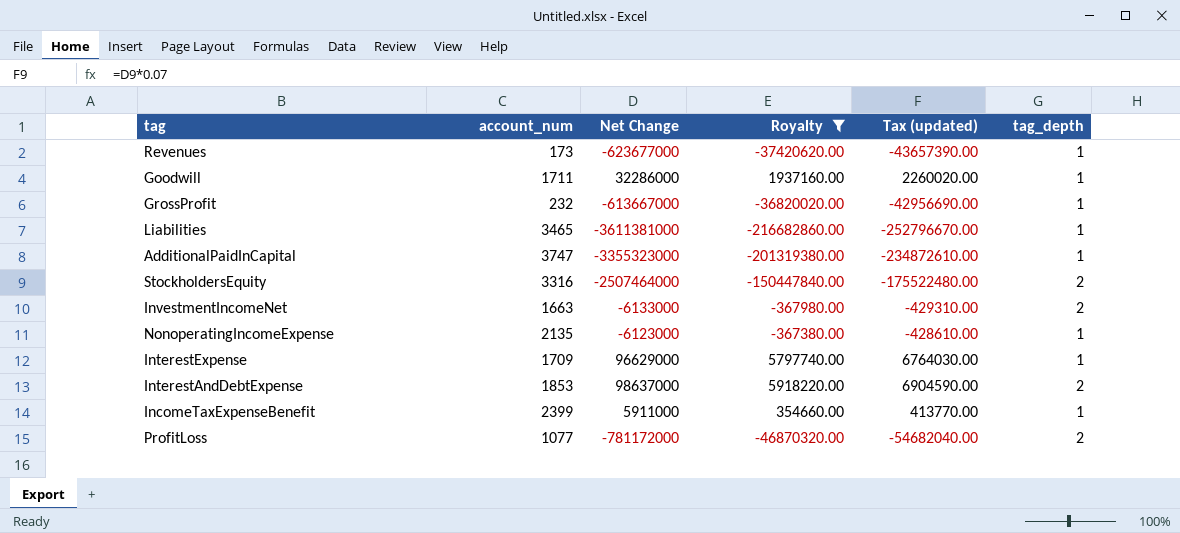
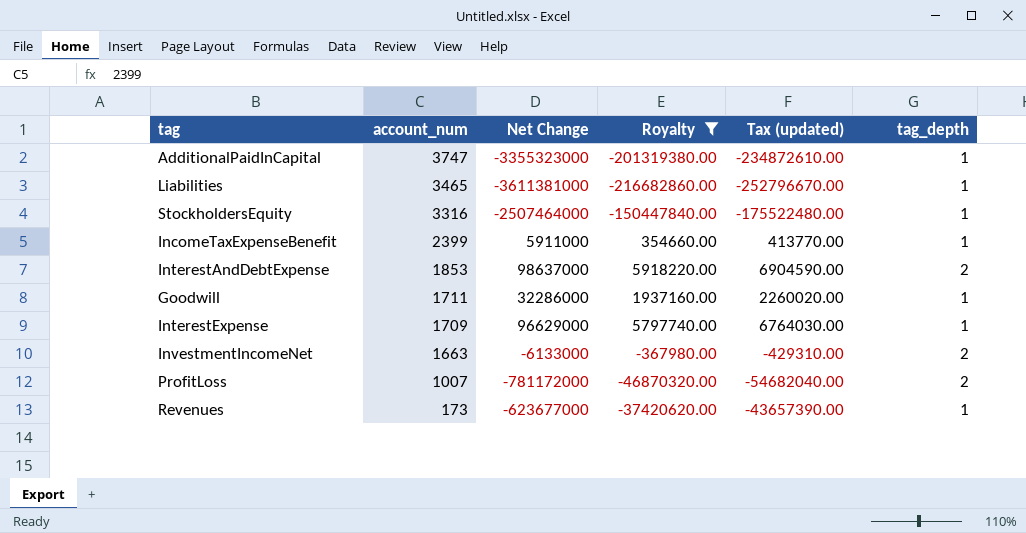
row order: none -> account_num descending
row GrossProfit: 232 | -613667000 | -36820020.00 | -42956690.00 | 1 -> none
row NonoperatingIncomeExpense: 2135 | -6123000 | -367380.00 | -428610.00 | 1 -> none
StockholdersEquity | tag_depth: 2 -> 1
ProfitLoss | account_num: 1077 -> 1007

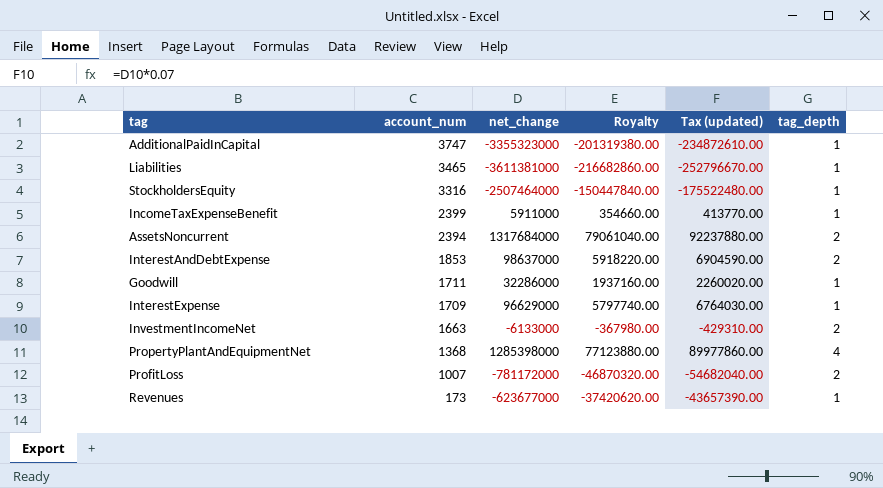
filter: Royalty <= 5918220.00 -> none
column name: Net Change -> net_change

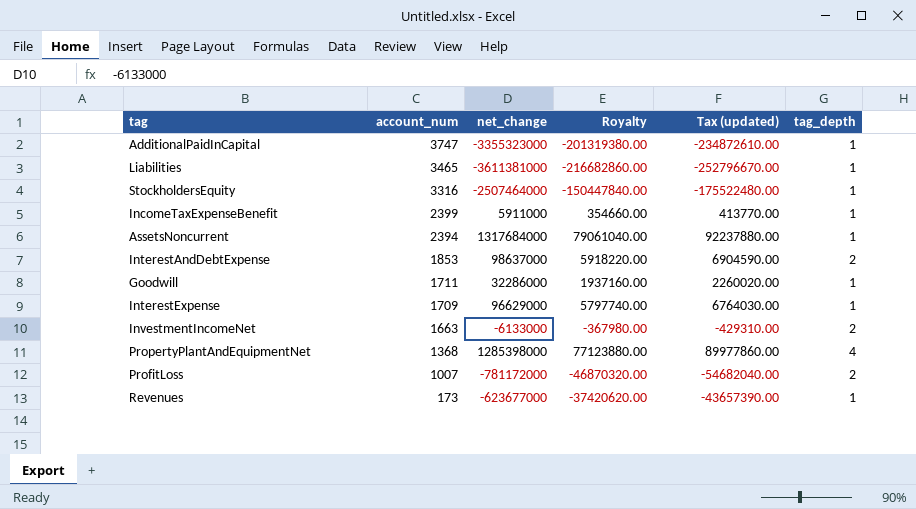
AssetsNoncurrent | tag_depth: 2 -> 1

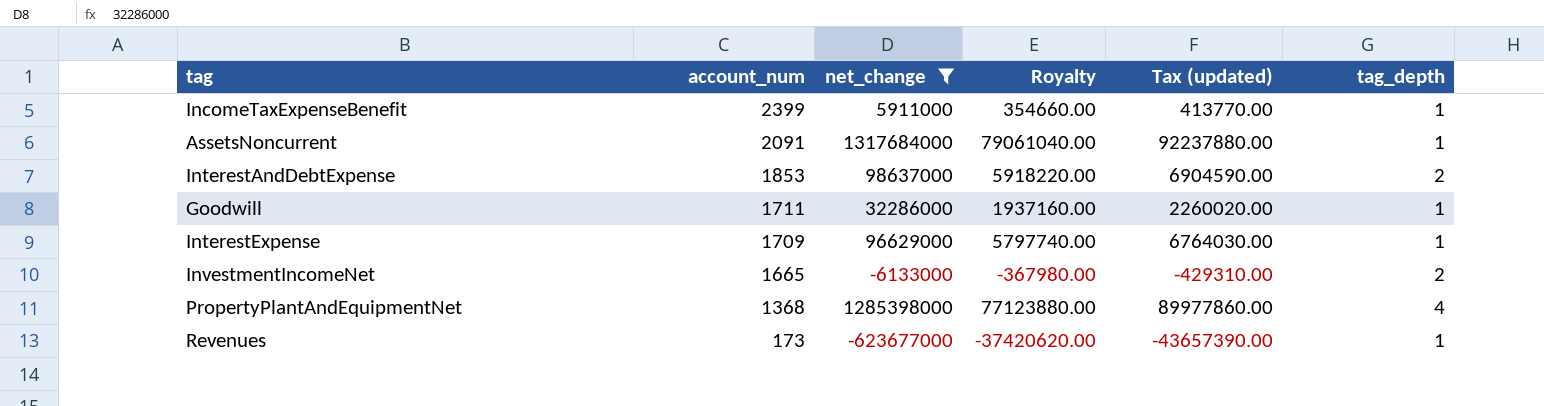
filter: none -> net_change >= -623677000
AssetsNoncurrent | account_num: 2394 -> 2091
InvestmentIncomeNet | account_num: 1663 -> 1665

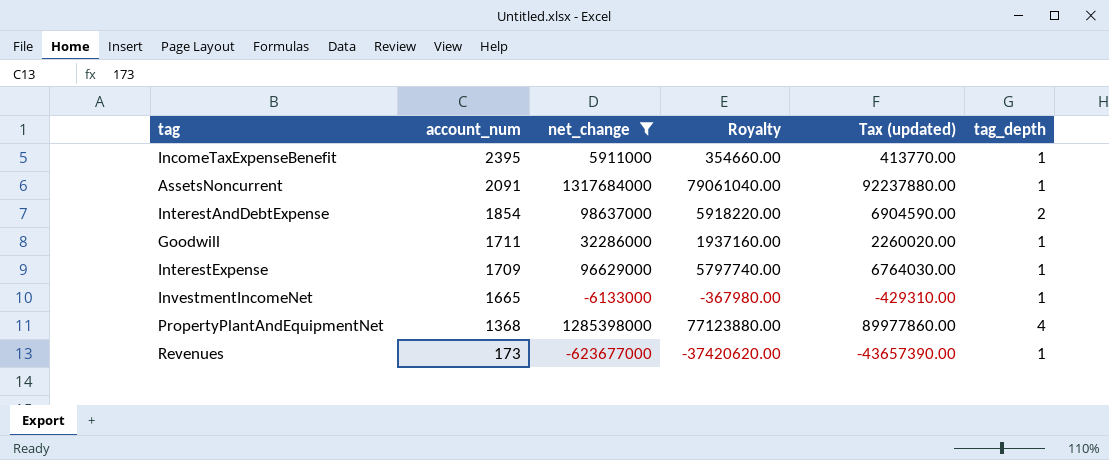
IncomeTaxExpenseBenefit | account_num: 2399 -> 2395
InterestAndDebtExpense | account_num: 1853 -> 1854
InvestmentIncomeNet | tag_depth: 2 -> 1

